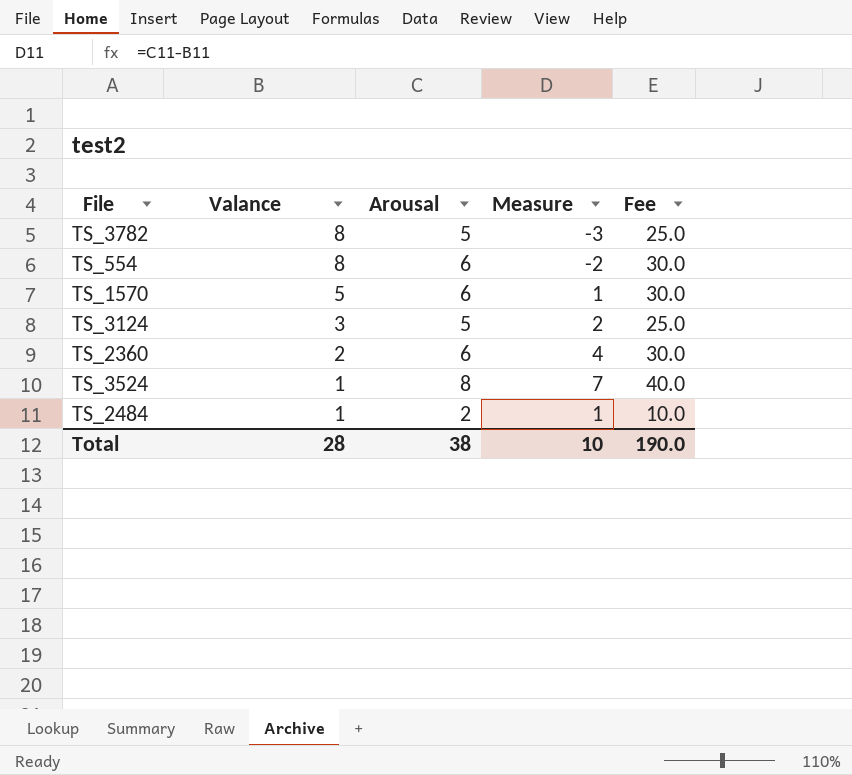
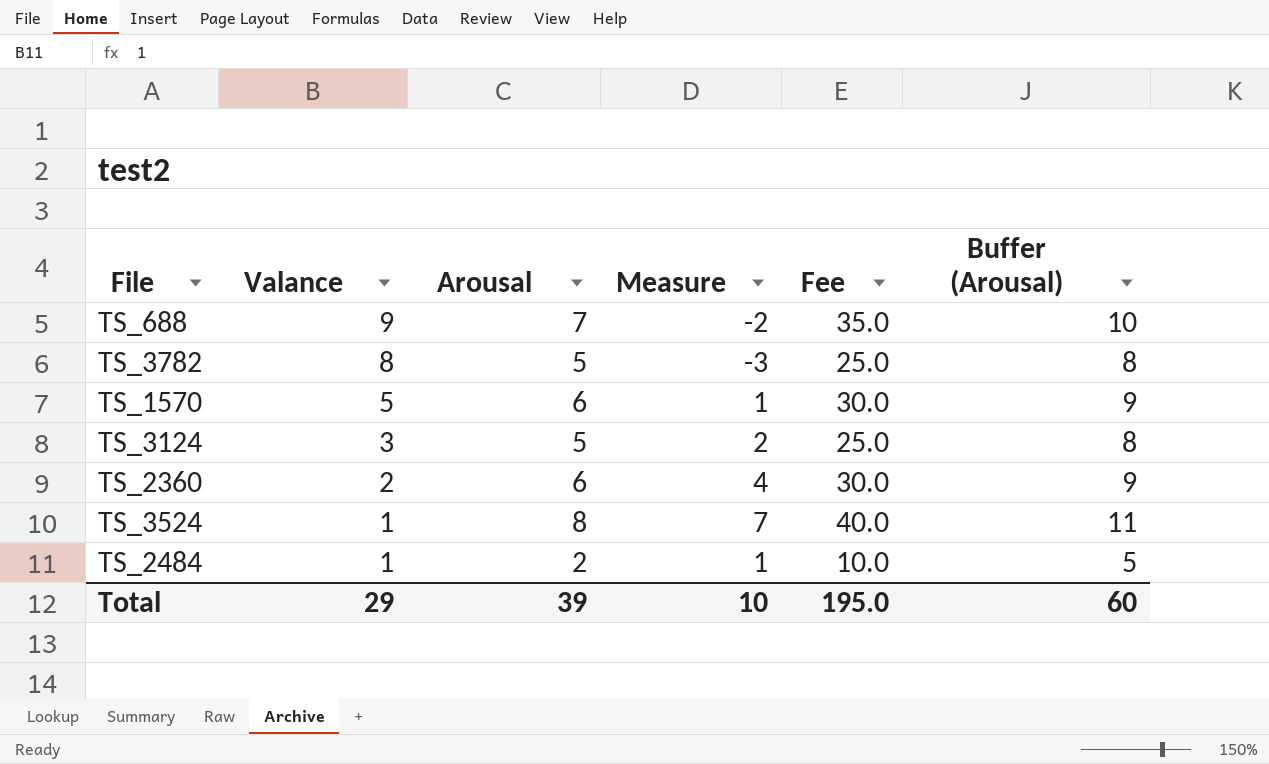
column Buffer (Arousal) | formula: none -> [Arousal] + 3
row TS_554: 8 | 6 | -2 | 30.0 -> none
row TS_688: none -> 9 | 7 | -2 | 35.0 | 10
Total | Valance: 28 -> 29
Total | Arousal: 38 -> 39
Total | Fee: 190.0 -> 195.0

